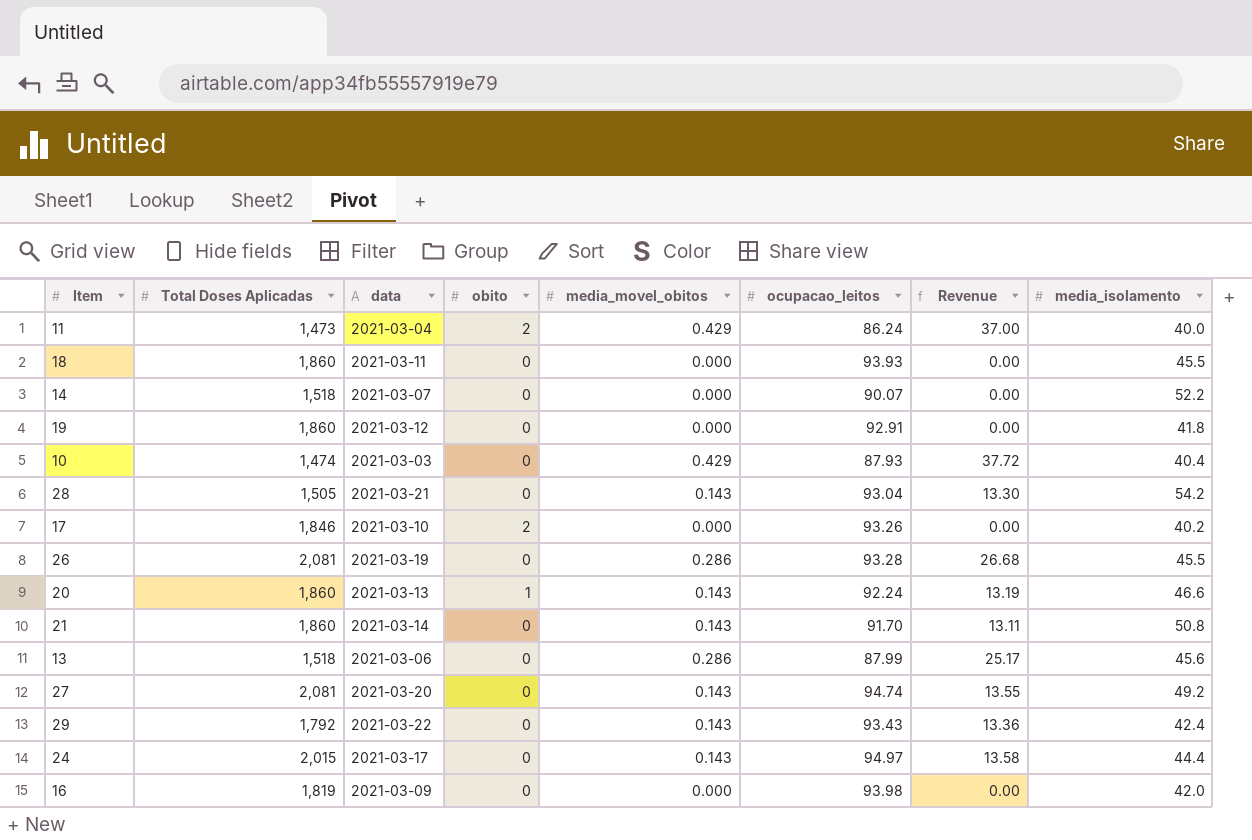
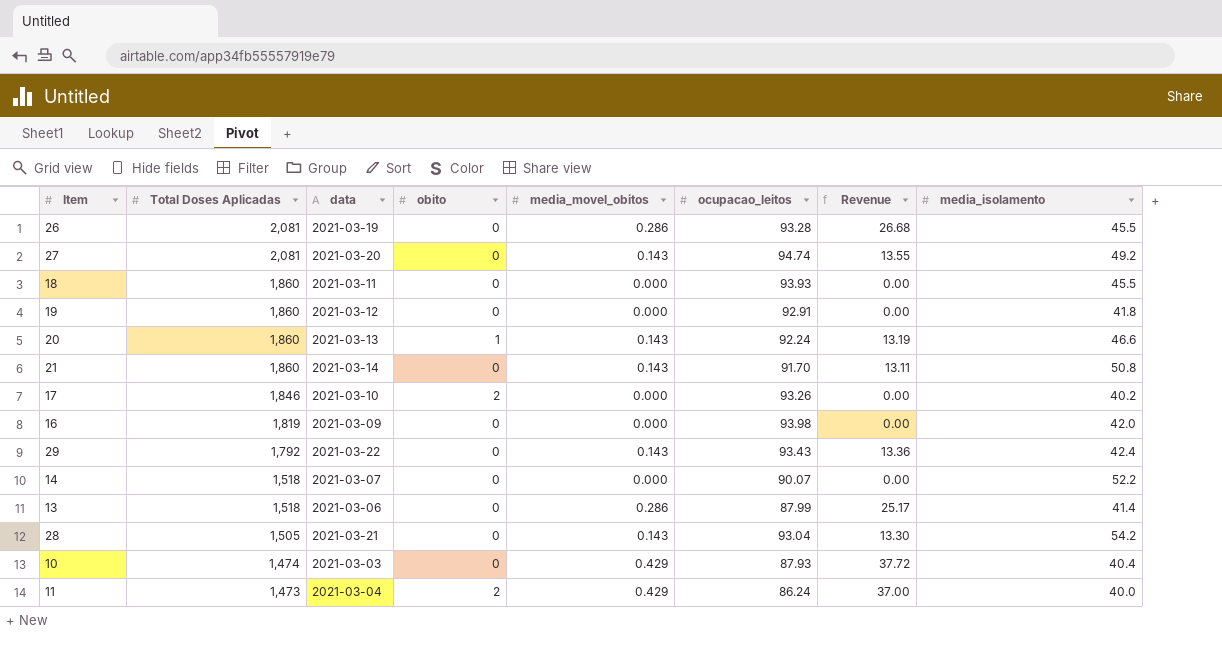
row order: none -> Total Doses Aplicadas descending
row 24: 2,015 | 2021-03-17 | 0 | 0.143 | 94.97 | 13.58 | 44.4 -> none
13 | media_isolamento: 45.6 -> 41.4

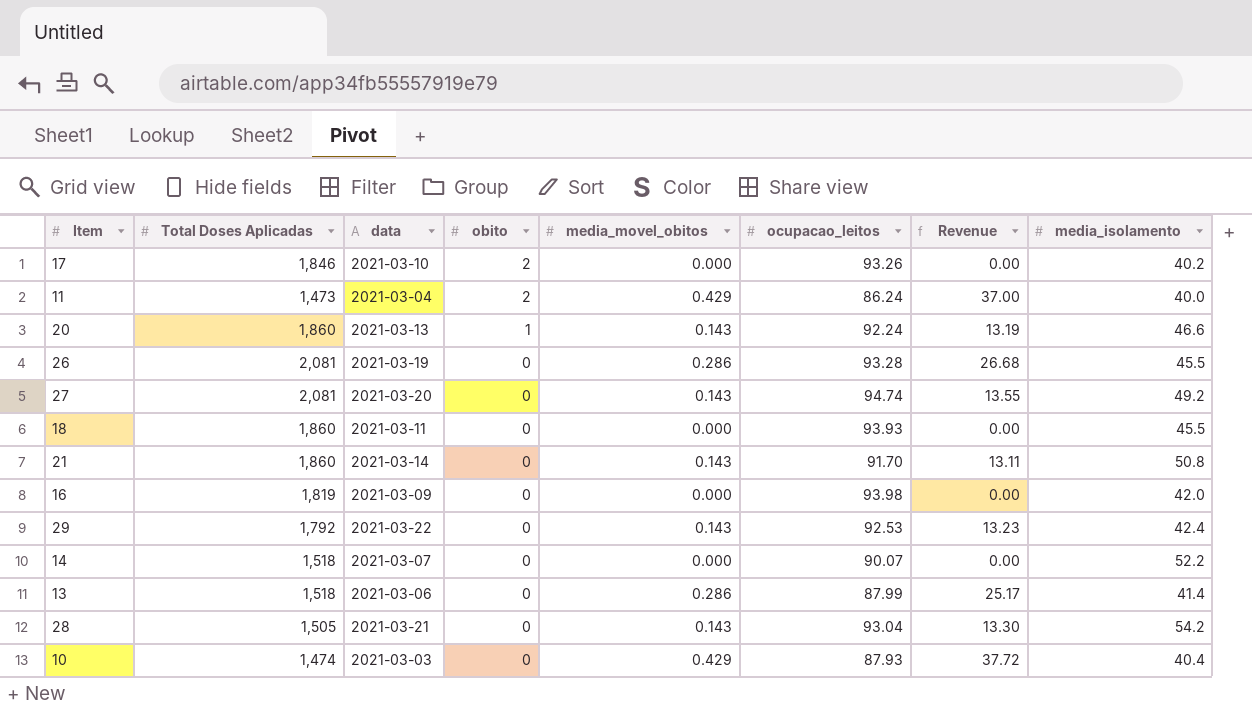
row order: Total Doses Aplicadas descending -> obito descending
row 19: 1,860 | 2021-03-12 | 0 | 0.000 | 92.91 | 0.00 | 41.8 -> none
29 | ocupacao_leitos: 93.43 -> 92.53
29 | Revenue: 13.36 -> 13.23

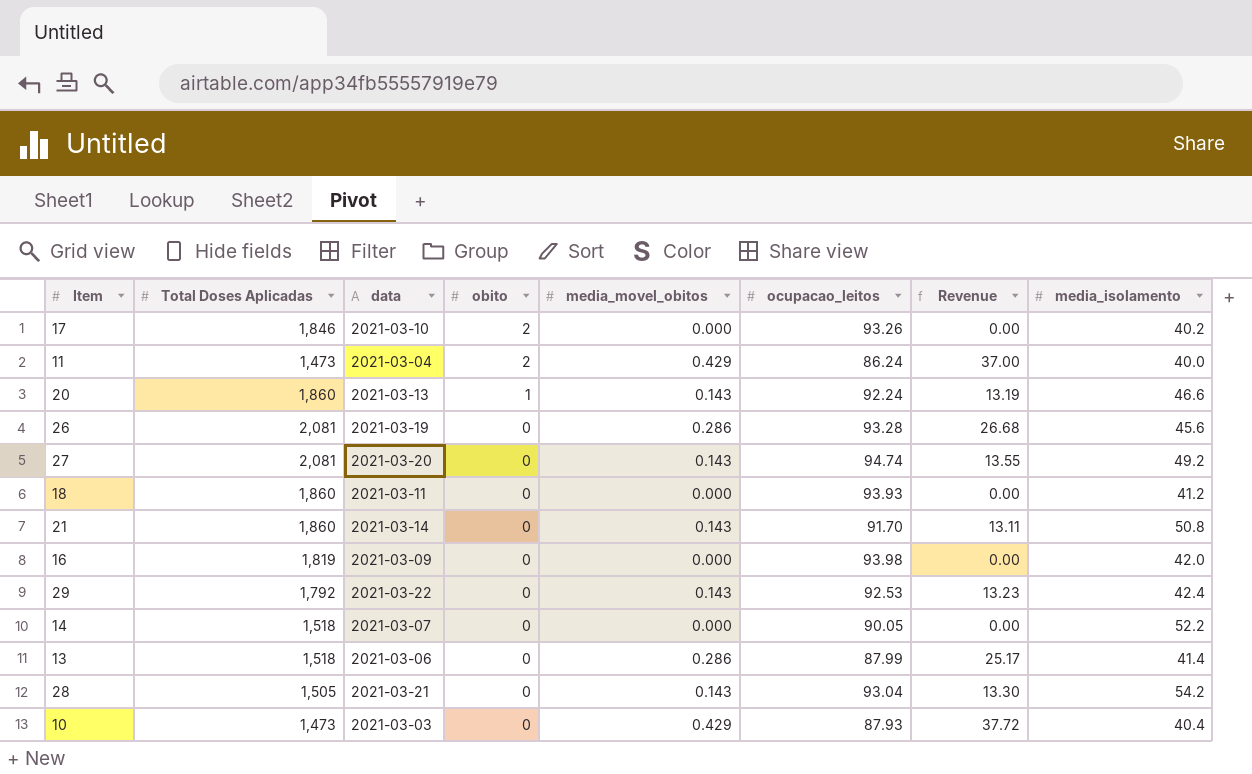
26 | media_isolamento: 45.5 -> 45.6
18 | media_isolamento: 45.5 -> 41.2
14 | ocupacao_leitos: 90.07 -> 90.05
10 | Total Doses Aplicadas: 1,474 -> 1,473

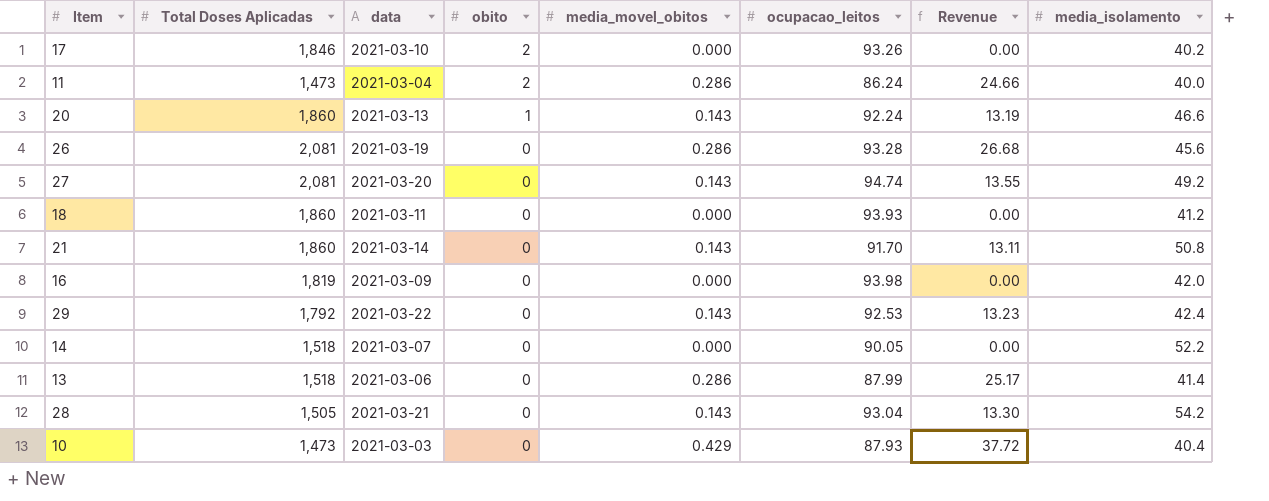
11 | media_movel_obitos: 0.429 -> 0.286
11 | Revenue: 37.00 -> 24.66

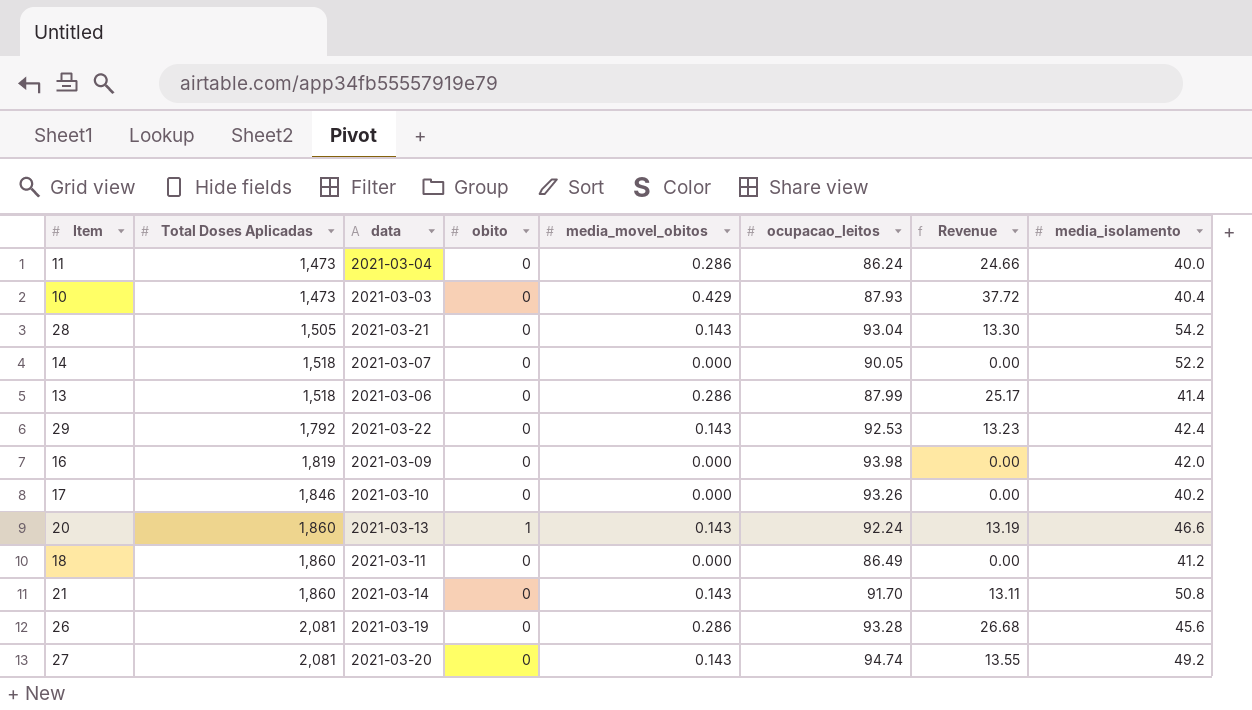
row order: obito descending -> Total Doses Aplicadas ascending
11 | obito: 2 -> 0
17 | obito: 2 -> 0
18 | ocupacao_leitos: 93.93 -> 86.49

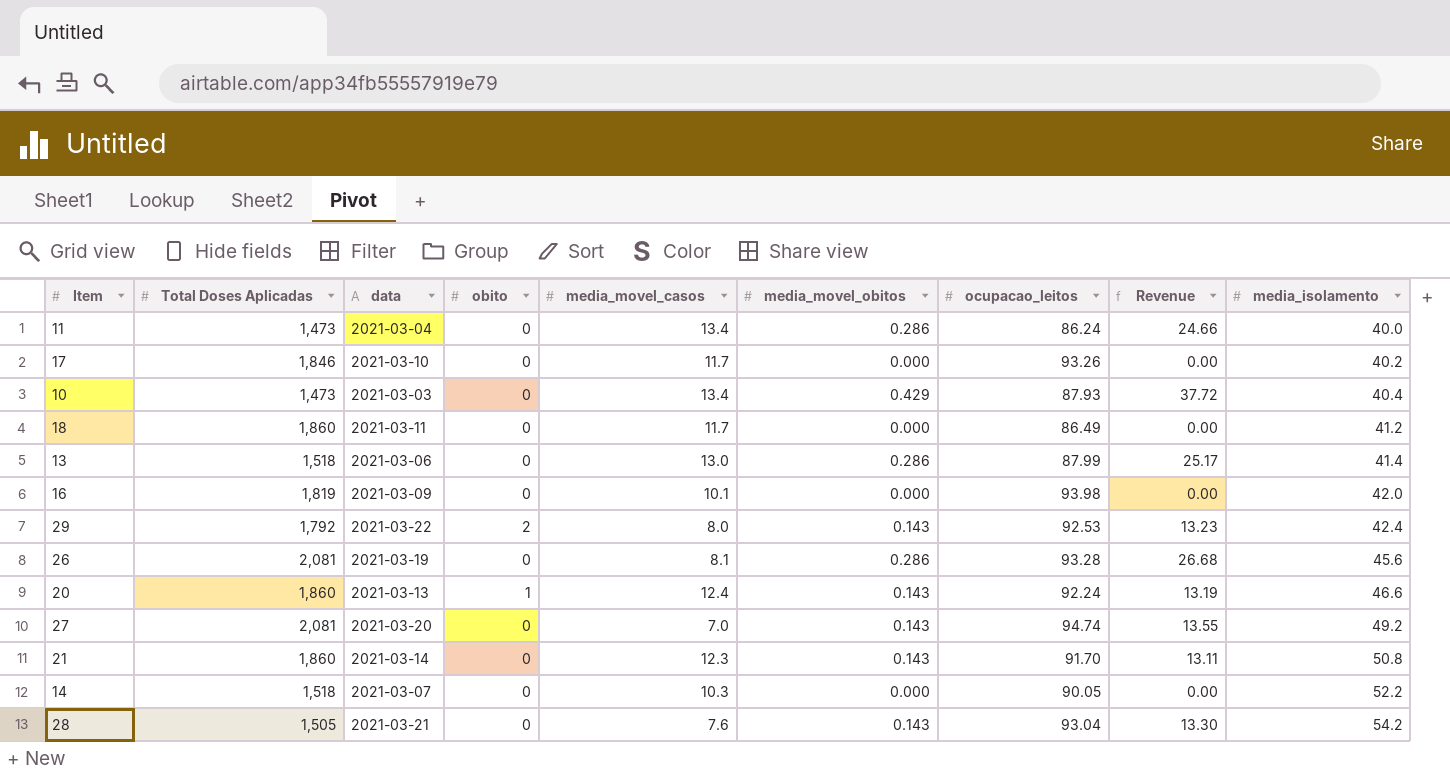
row order: Total Doses Aplicadas ascending -> media_isolamento ascending
column media_movel_casos | position: none -> 5
29 | obito: 0 -> 2

